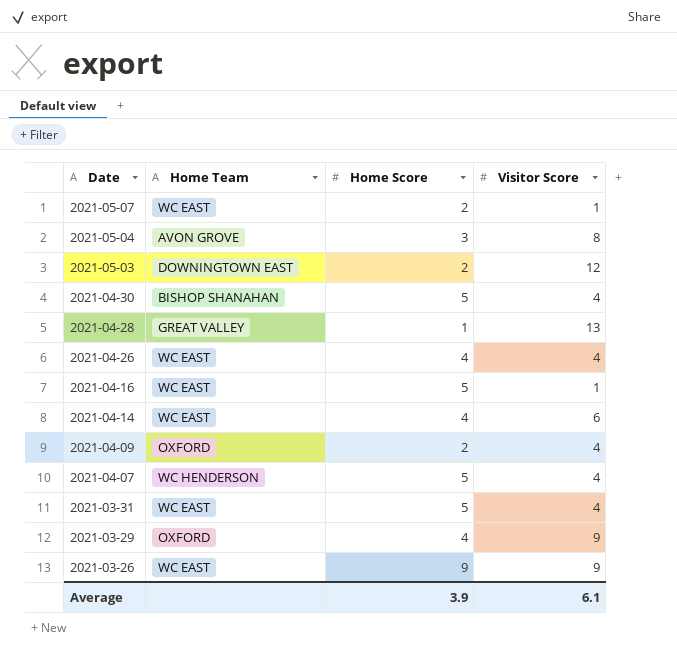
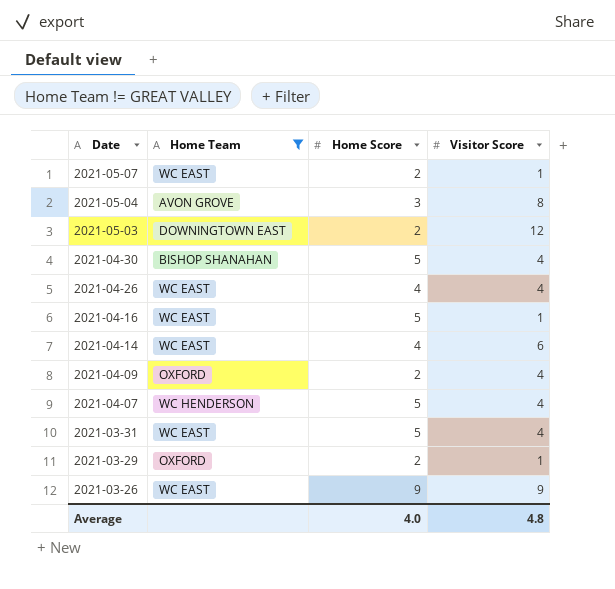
filter: none -> Home Team != GREAT VALLEY
2021-03-29 | Home Score: 4 -> 2
2021-03-29 | Visitor Score: 9 -> 1
Average | Home Score: 3.9 -> 4.0
Average | Visitor Score: 6.1 -> 4.8

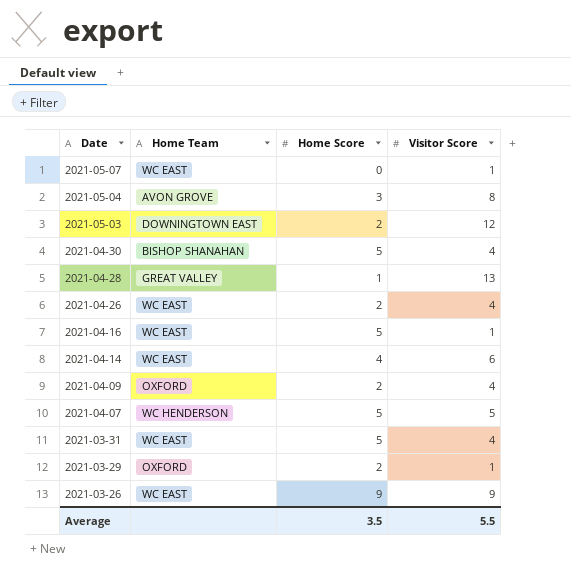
filter: Home Team != GREAT VALLEY -> none
2021-05-07 | Home Score: 2 -> 0
2021-04-26 | Home Score: 4 -> 2
2021-04-07 | Visitor Score: 4 -> 5
Average | Home Score: 4.0 -> 3.5
Average | Visitor Score: 4.8 -> 5.5

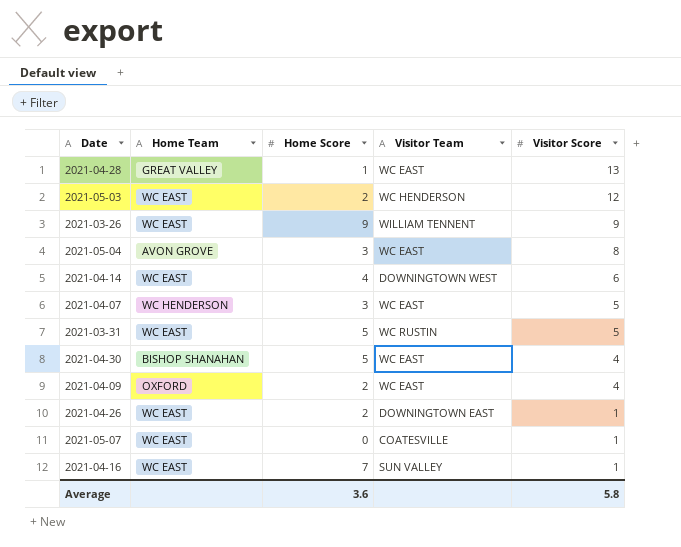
row order: Date descending -> Visitor Score descending
column Visitor Team | position: none -> 4
row 2021-03-29: OXFORD | 2 | 1 -> none
2021-05-03 | Home Team: DOWNINGTOWN EAST -> WC EAST
2021-04-07 | Home Score: 5 -> 3
2021-03-31 | Visitor Score: 4 -> 5
2021-04-26 | Visitor Score: 4 -> 1
2021-04-16 | Home Score: 5 -> 7
Average | Home Score: 3.5 -> 3.6
Average | Visitor Score: 5.5 -> 5.8

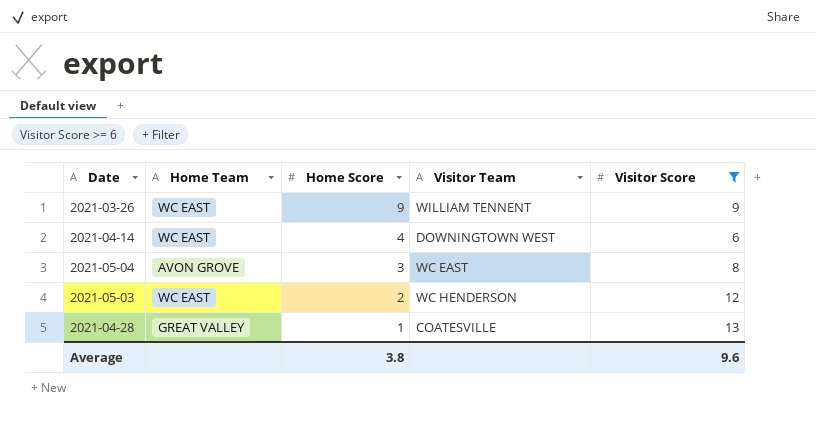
filter: none -> Visitor Score >= 6
row order: Visitor Score descending -> Home Score descending
2021-04-28 | Visitor Team: WC EAST -> COATESVILLE
Average | Home Score: 3.6 -> 3.8
Average | Visitor Score: 5.8 -> 9.6

